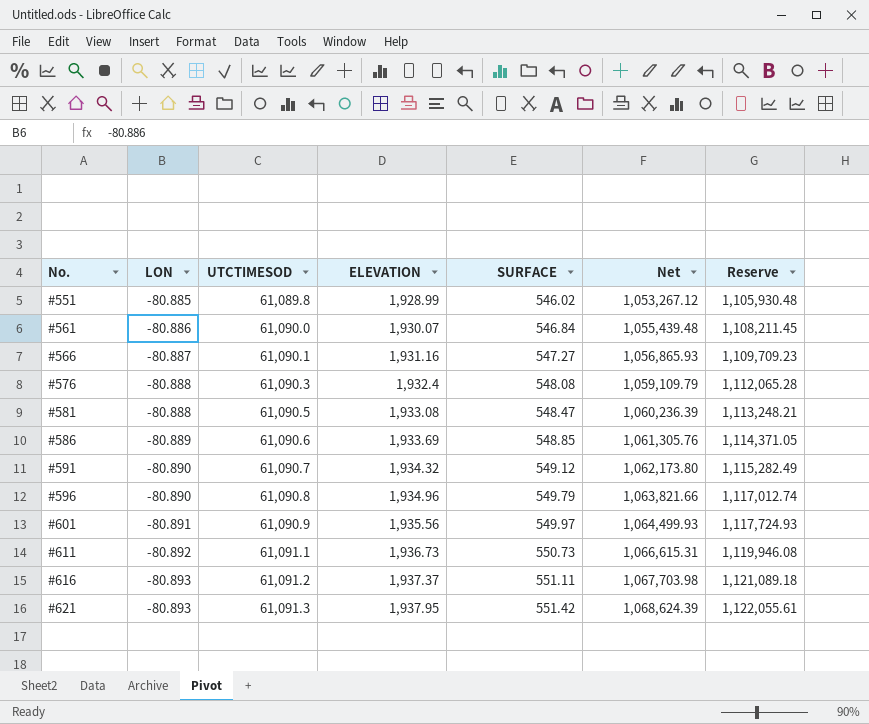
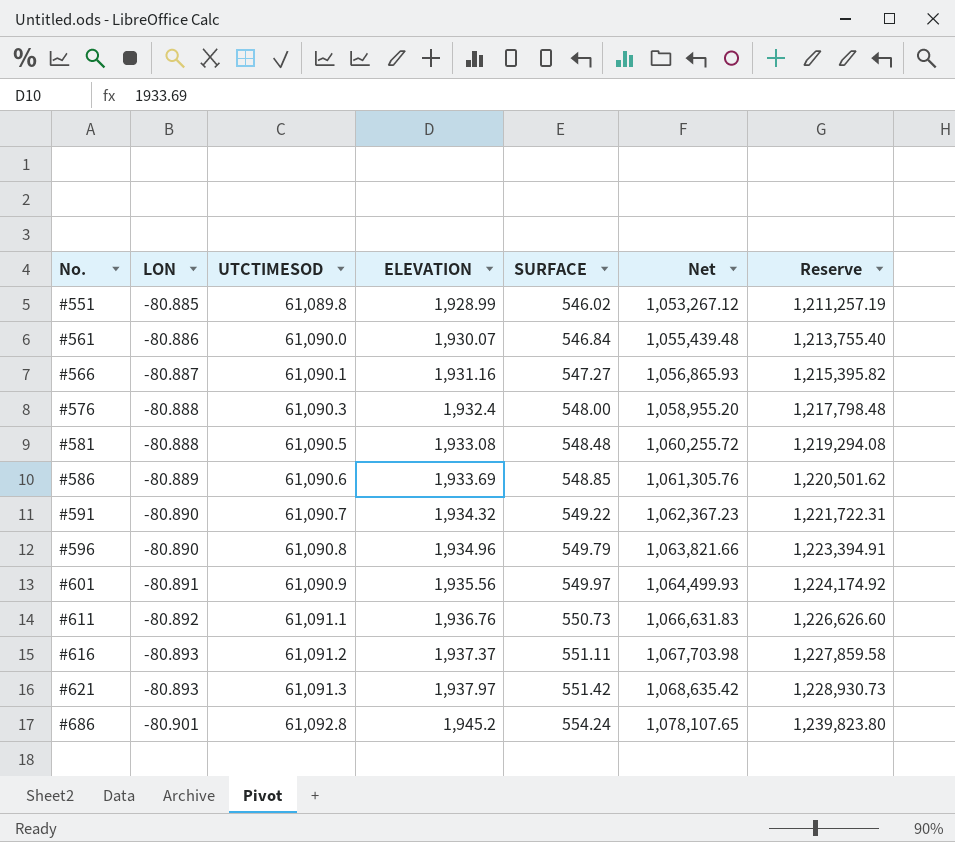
column Reserve | formula: [Net] * 1.05 -> [Net] * 1.15
#576 | SURFACE: 548.08 -> 548.00
#576 | Net: 1,059,109.79 -> 1,058,955.20
#581 | SURFACE: 548.47 -> 548.48
#581 | Net: 1,060,236.39 -> 1,060,255.72
#591 | SURFACE: 549.12 -> 549.22
#591 | Net: 1,062,173.80 -> 1,062,367.23
#611 | ELEVATION: 1,936.73 -> 1,936.76
#611 | Net: 1,066,615.31 -> 1,066,631.83
#621 | ELEVATION: 1,937.95 -> 1,937.97
#621 | Net: 1,068,624.39 -> 1,068,635.42
row #686: none -> -80.901 | 61,092.8 | 1,945.2 | 554.24 | 1,078,107.65 | 1,239,823.80

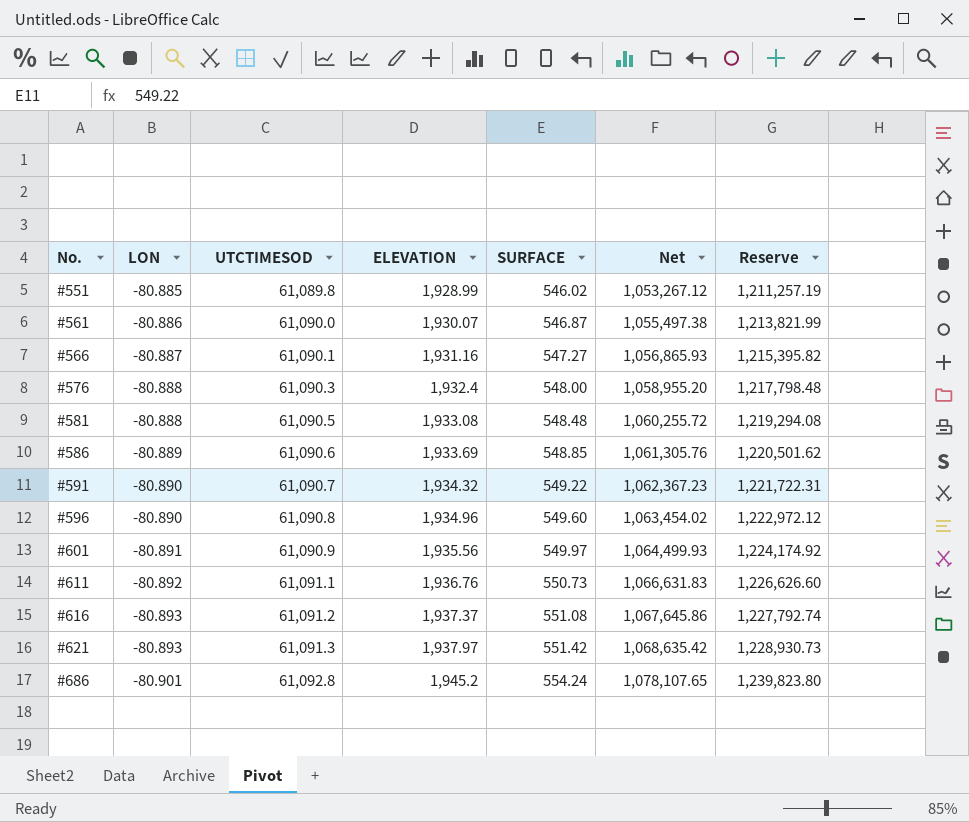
#561 | SURFACE: 546.84 -> 546.87
#561 | Net: 1,055,439.48 -> 1,055,497.38
#561 | Reserve: 1,213,755.40 -> 1,213,821.99
#596 | SURFACE: 549.79 -> 549.60
#596 | Net: 1,063,821.66 -> 1,063,454.02
#596 | Reserve: 1,223,394.91 -> 1,222,972.12
#616 | SURFACE: 551.11 -> 551.08
#616 | Net: 1,067,703.98 -> 1,067,645.86
#616 | Reserve: 1,227,859.58 -> 1,227,792.74

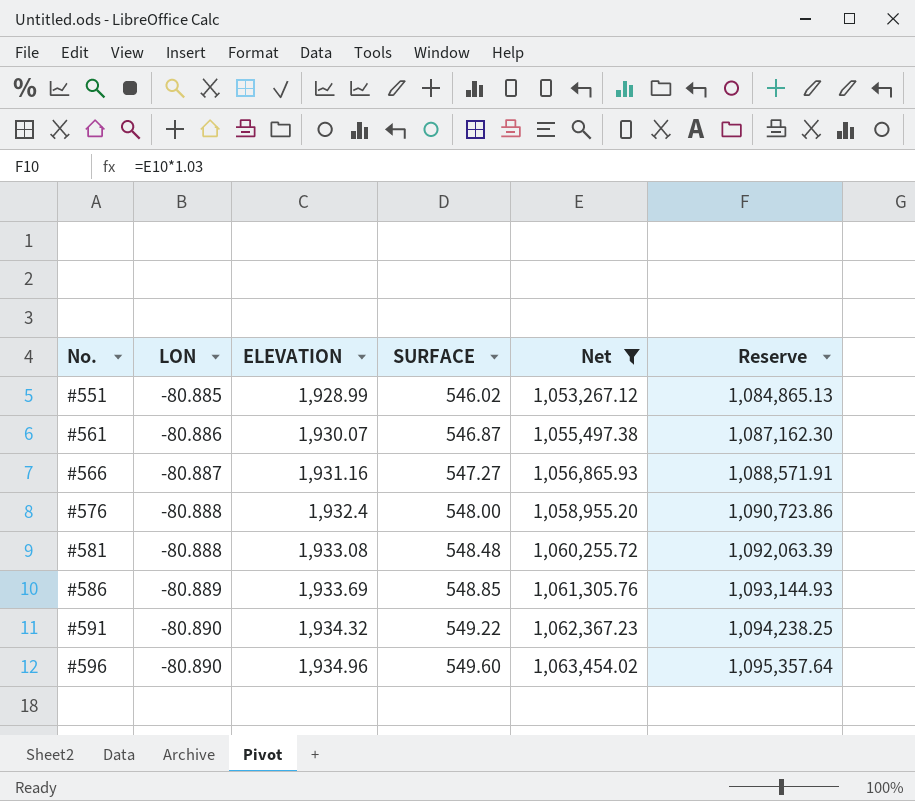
filter: none -> Net <= 1,063,454.02
column UTCTIMESOD | position: 3 -> none
column Reserve | formula: [Net] * 1.15 -> [Net] * 1.03

